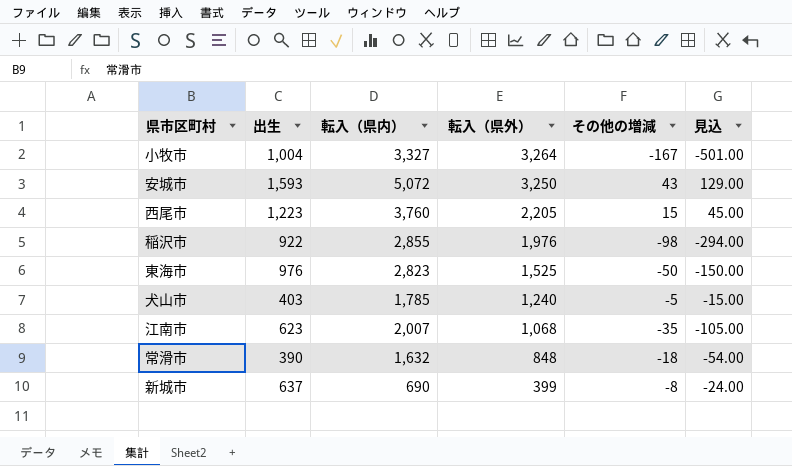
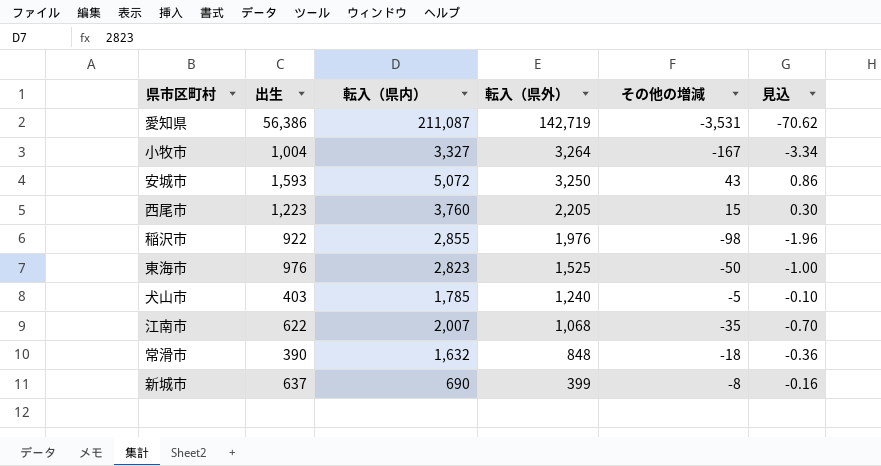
column 見込 | formula: [その他の増減] * 3 -> [その他の増減] * 0.02
row 愛知県: none -> 56,386 | 211,087 | 142,719 | -3,531 | -70.62
江南市 | 出生: 623 -> 622

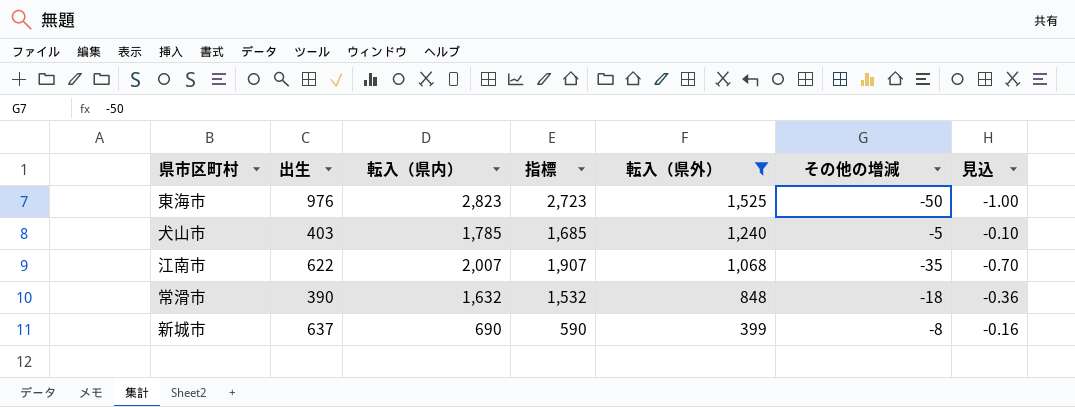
filter: none -> 転入（県外） <= 1,525
column 指標 | formula: none -> [転入（県内）] - 100

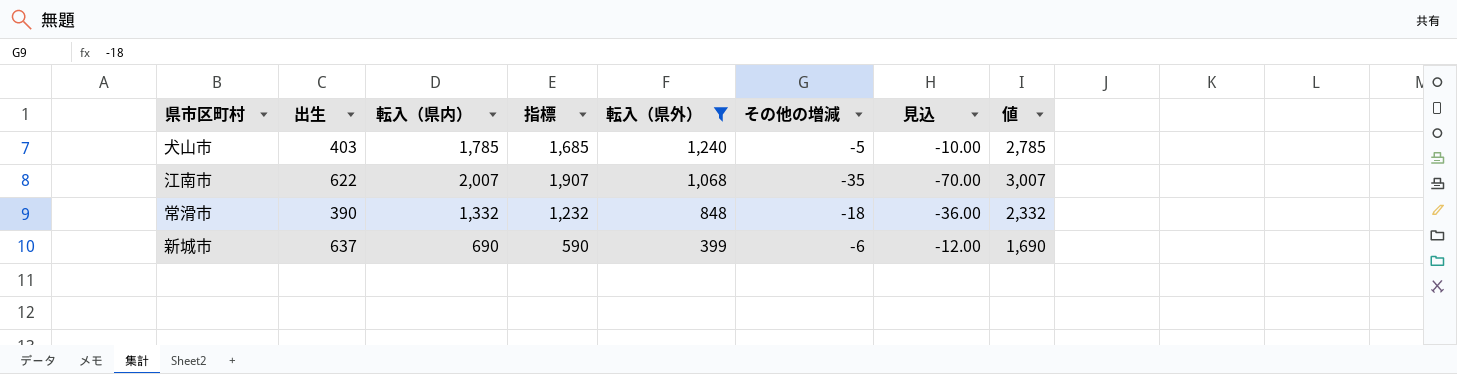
column 見込 | formula: [その他の増減] * 0.02 -> [その他の増減] * 2
column 値 | formula: none -> [転入（県内）] + 1000
row 東海市: 976 | 2,823 | 2,723 | 1,525 | -50 | -1.00 -> none
常滑市 | 転入（県内）: 1,632 -> 1,332
常滑市 | 指標: 1,532 -> 1,232
新城市 | その他の増減: -8 -> -6

